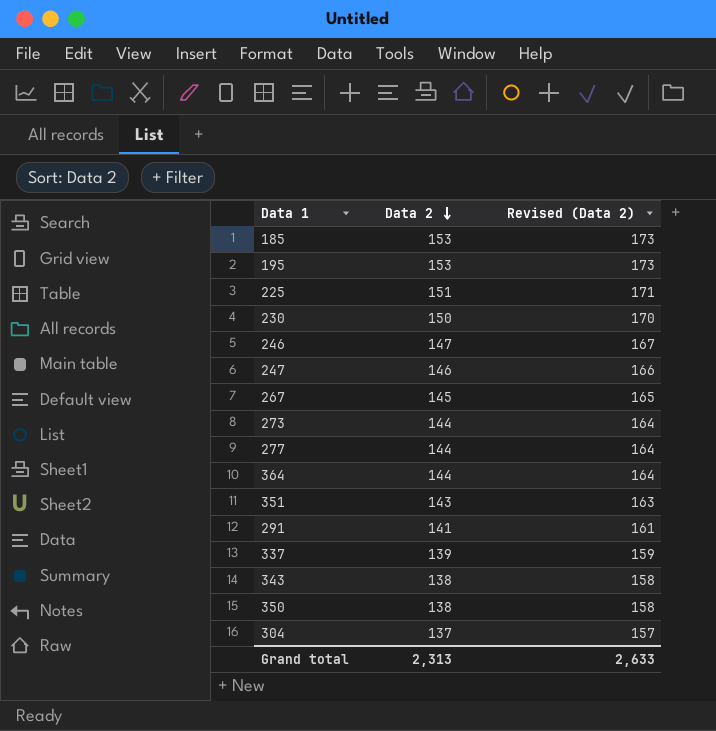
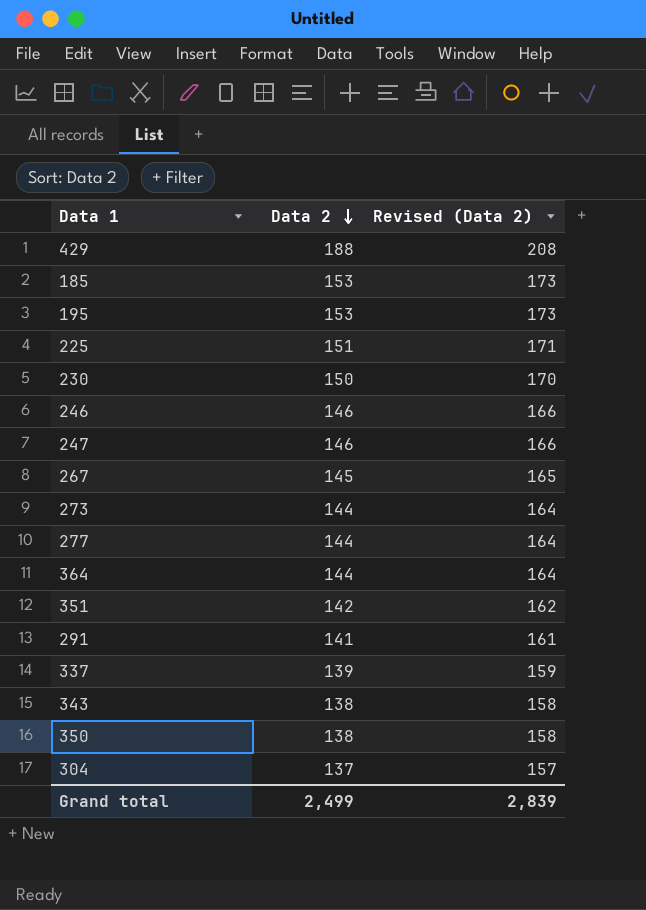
row 429: none -> 188 | 208
246 | Data 2: 147 -> 146
246 | Revised (Data 2): 167 -> 166
351 | Data 2: 143 -> 142
351 | Revised (Data 2): 163 -> 162
Grand total | Data 2: 2,313 -> 2,499
Grand total | Revised (Data 2): 2,633 -> 2,839

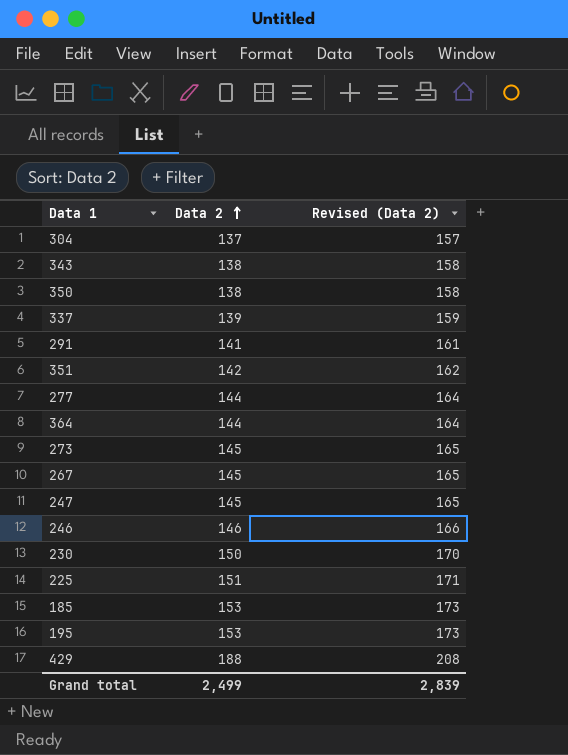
row order: Data 2 descending -> Data 2 ascending
273 | Data 2: 144 -> 145
273 | Revised (Data 2): 164 -> 165
247 | Data 2: 146 -> 145
247 | Revised (Data 2): 166 -> 165

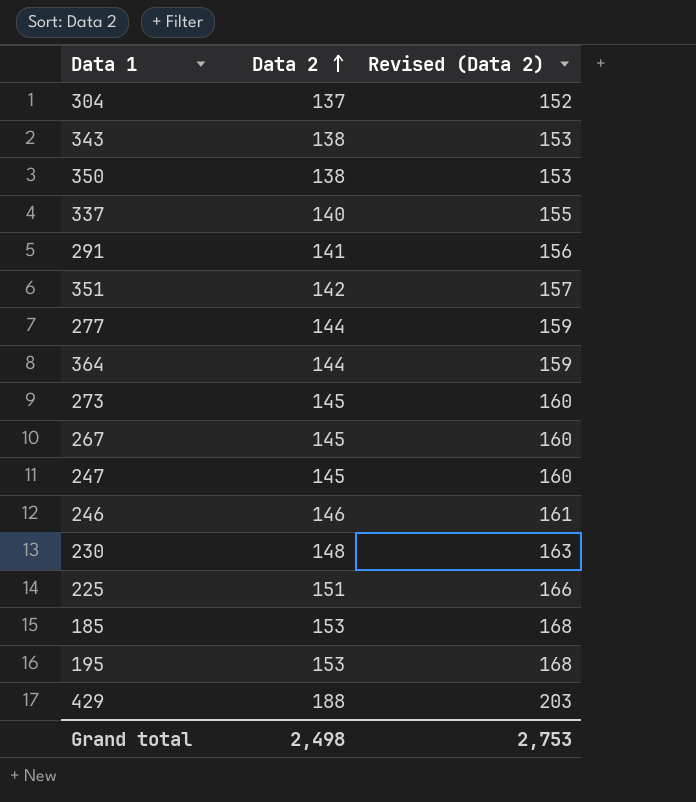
column Revised (Data 2) | formula: [Data 2] + 20 -> [Data 2] + 15
337 | Data 2: 139 -> 140
230 | Data 2: 150 -> 148
Grand total | Data 2: 2,499 -> 2,498
Grand total | Revised (Data 2): 2,839 -> 2,753

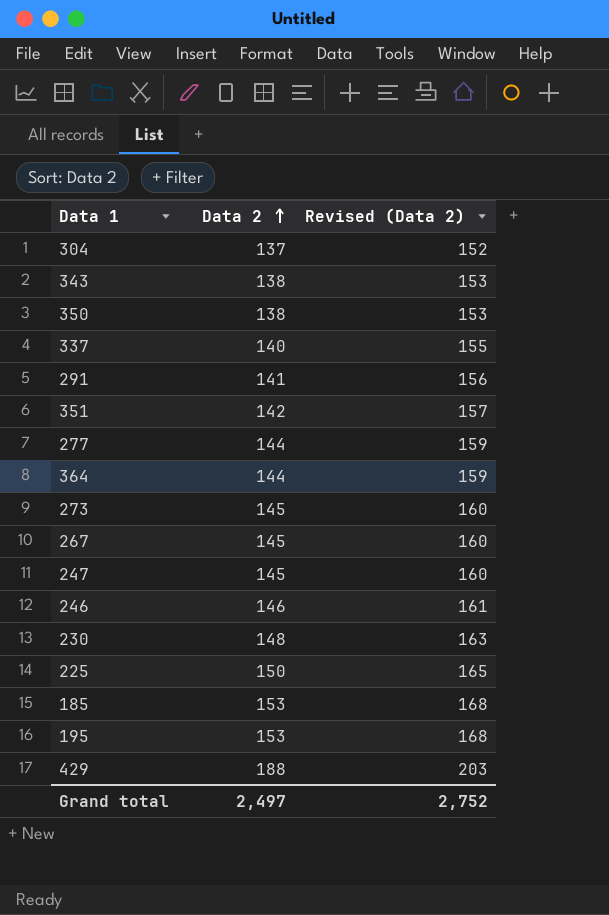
225 | Data 2: 151 -> 150
225 | Revised (Data 2): 166 -> 165
Grand total | Data 2: 2,498 -> 2,497
Grand total | Revised (Data 2): 2,753 -> 2,752

